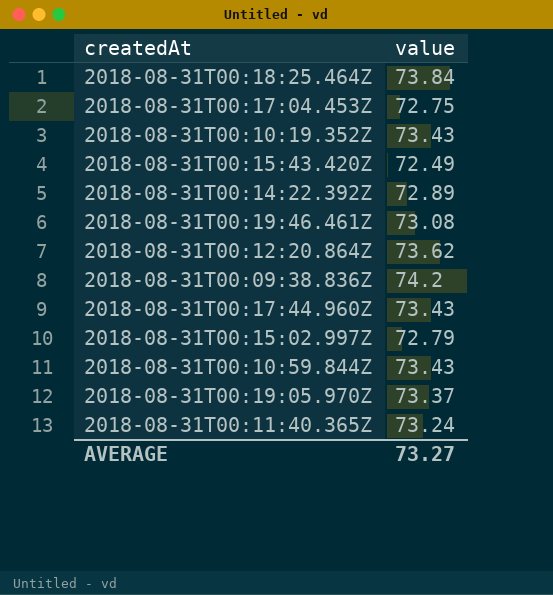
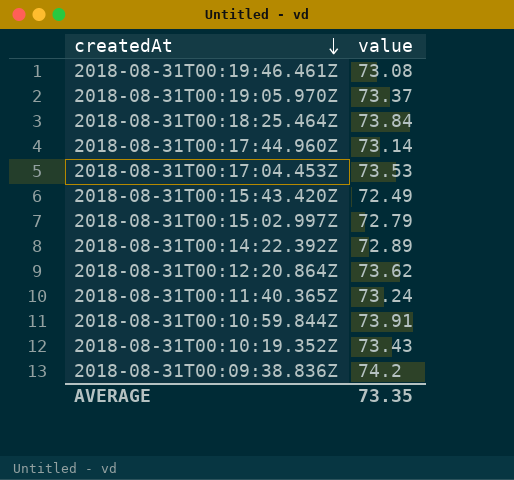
row order: none -> createdAt descending
2018-08-31T00:17:44.960Z | value: 73.43 -> 73.14
2018-08-31T00:17:04.453Z | value: 72.75 -> 73.53
2018-08-31T00:10:59.844Z | value: 73.43 -> 73.91
AVERAGE | value: 73.27 -> 73.35

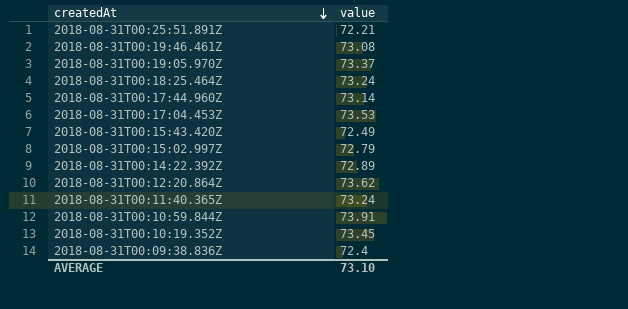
row 2018-08-31T00:25:51.891Z: none -> 72.21
2018-08-31T00:18:25.464Z | value: 73.84 -> 73.24
2018-08-31T00:10:19.352Z | value: 73.43 -> 73.45
2018-08-31T00:09:38.836Z | value: 74.2 -> 72.4
AVERAGE | value: 73.35 -> 73.10

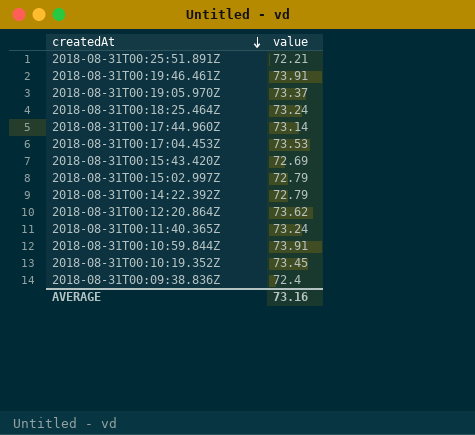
2018-08-31T00:19:46.461Z | value: 73.08 -> 73.91
2018-08-31T00:15:43.420Z | value: 72.49 -> 72.69
2018-08-31T00:14:22.392Z | value: 72.89 -> 72.79
AVERAGE | value: 73.10 -> 73.16

